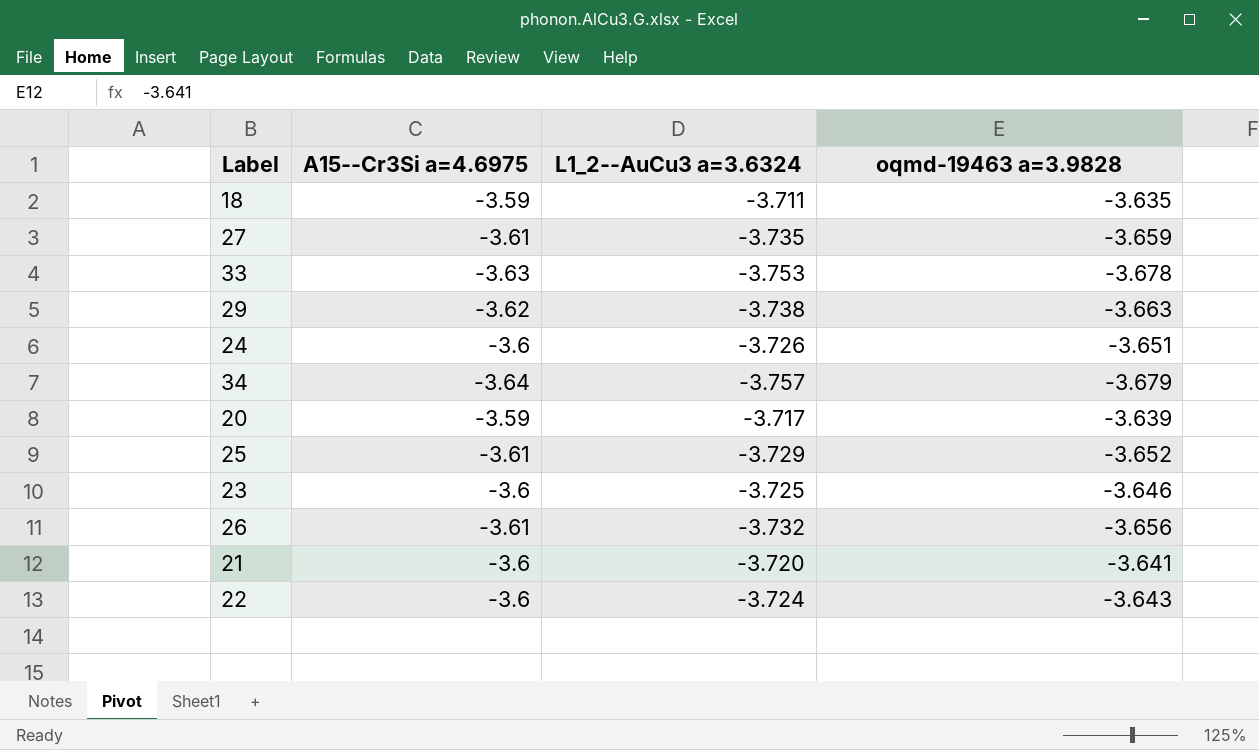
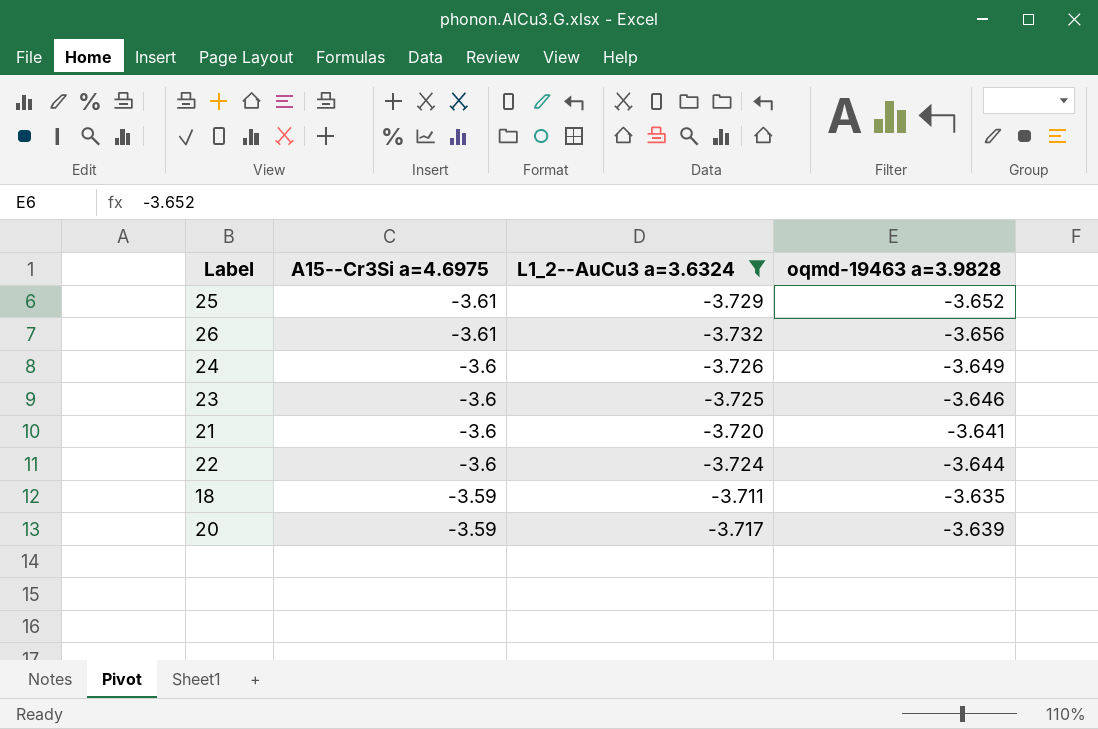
filter: none -> L1_2--AuCu3 a=3.6324 >= -3.732
row order: none -> A15--Cr3Si a=4.6975 ascending
24 | oqmd-19463 a=3.9828: -3.651 -> -3.649
22 | oqmd-19463 a=3.9828: -3.643 -> -3.644

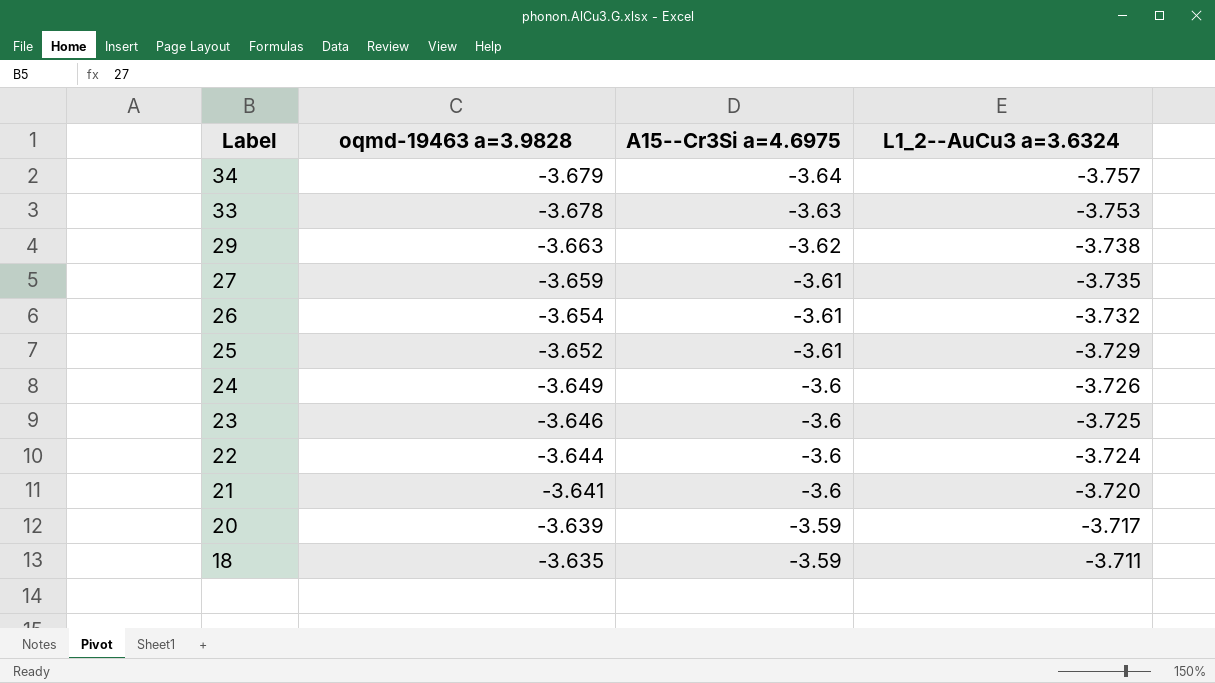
filter: L1_2--AuCu3 a=3.6324 >= -3.732 -> none
row order: A15--Cr3Si a=4.6975 ascending -> Label descending
column oqmd-19463 a=3.9828 | position: 4 -> 2
26 | oqmd-19463 a=3.9828: -3.656 -> -3.654

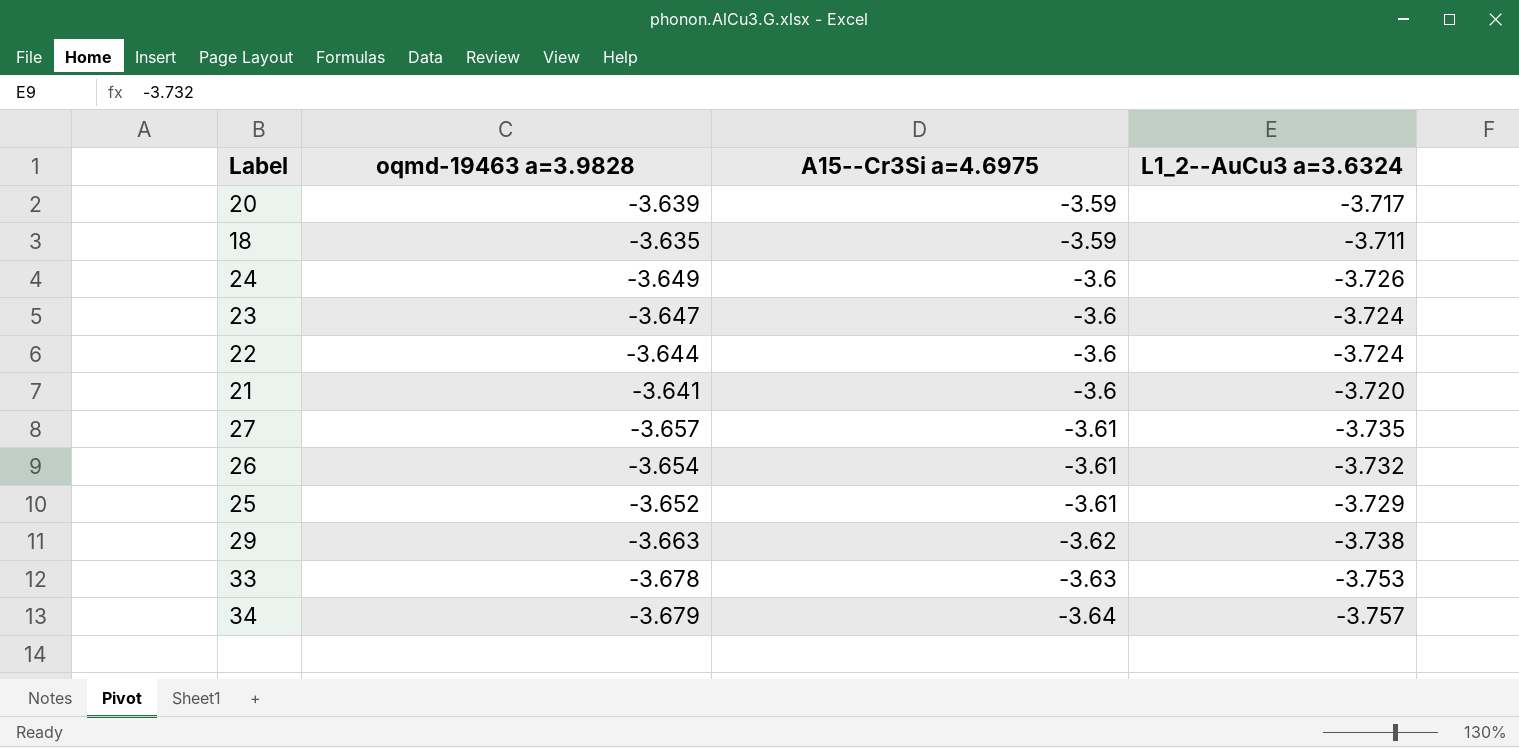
row order: Label descending -> A15--Cr3Si a=4.6975 descending
23 | oqmd-19463 a=3.9828: -3.646 -> -3.647
23 | L1_2--AuCu3 a=3.6324: -3.725 -> -3.724
27 | oqmd-19463 a=3.9828: -3.659 -> -3.657

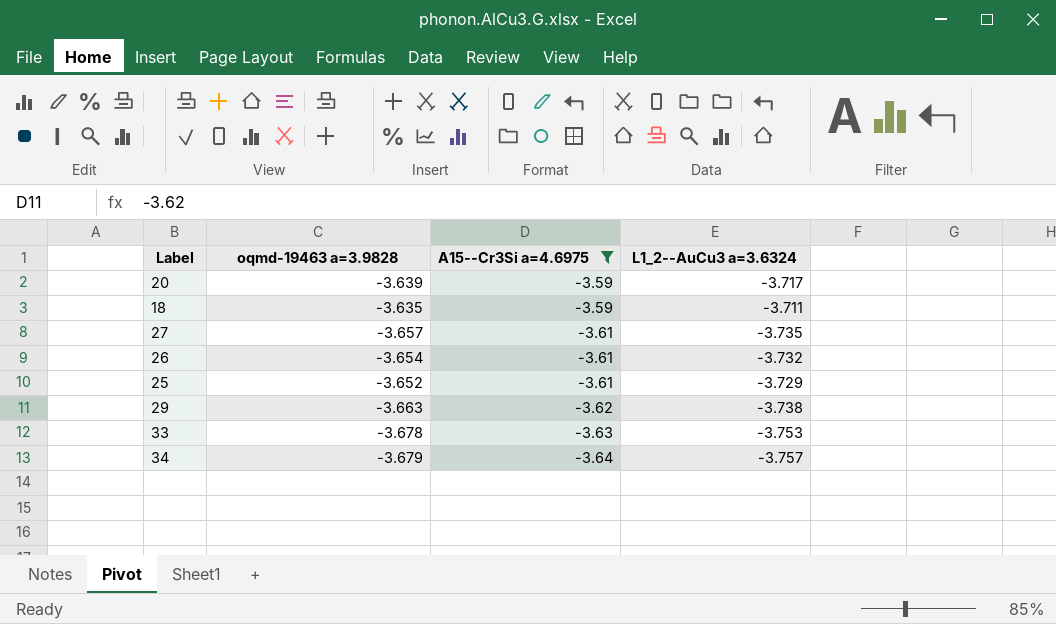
filter: none -> A15--Cr3Si a=4.6975 != -3.6

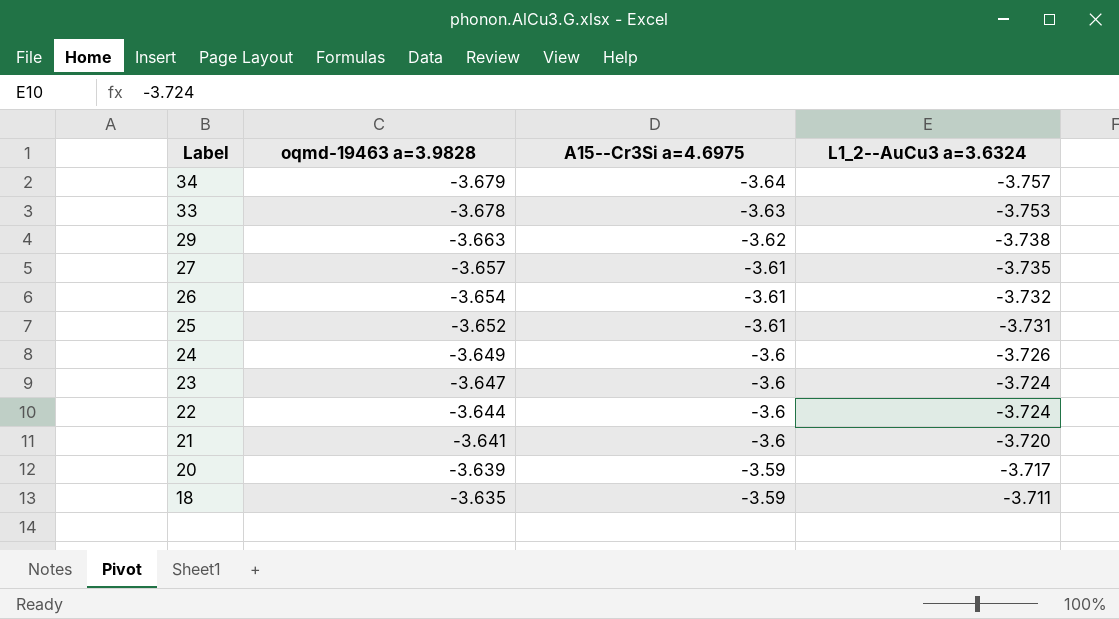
filter: A15--Cr3Si a=4.6975 != -3.6 -> none
row order: A15--Cr3Si a=4.6975 descending -> Label descending
25 | L1_2--AuCu3 a=3.6324: -3.729 -> -3.731

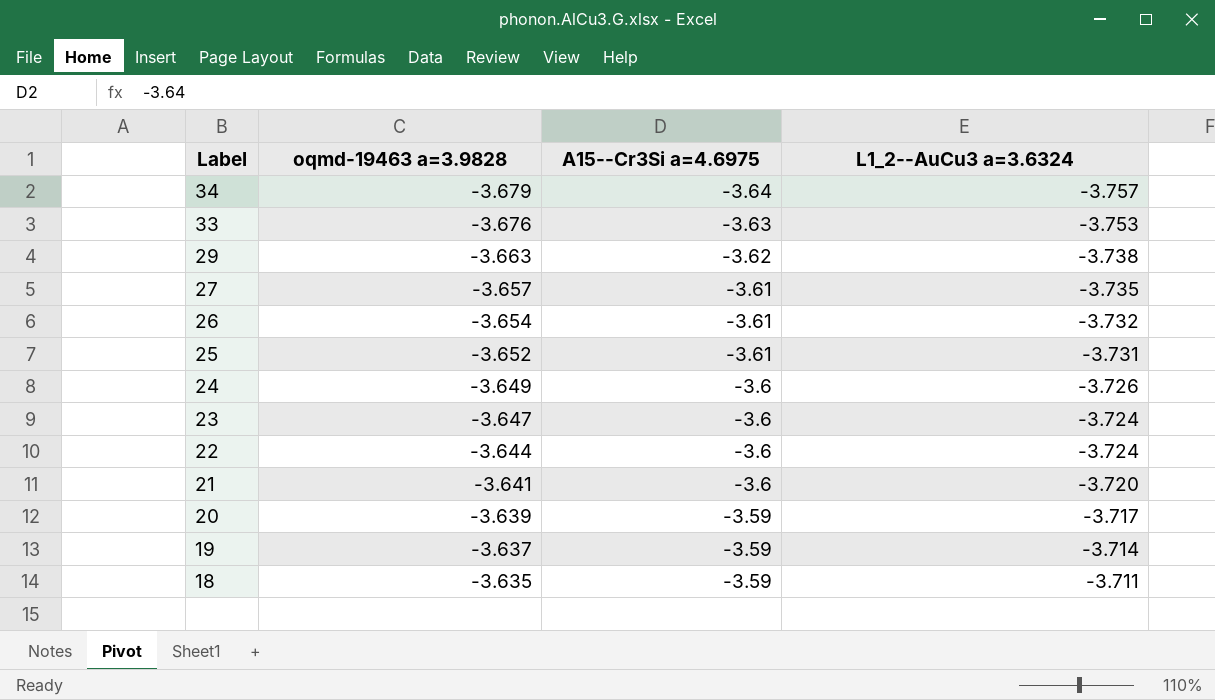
33 | oqmd-19463 a=3.9828: -3.678 -> -3.676
row 19: none -> -3.637 | -3.59 | -3.714

